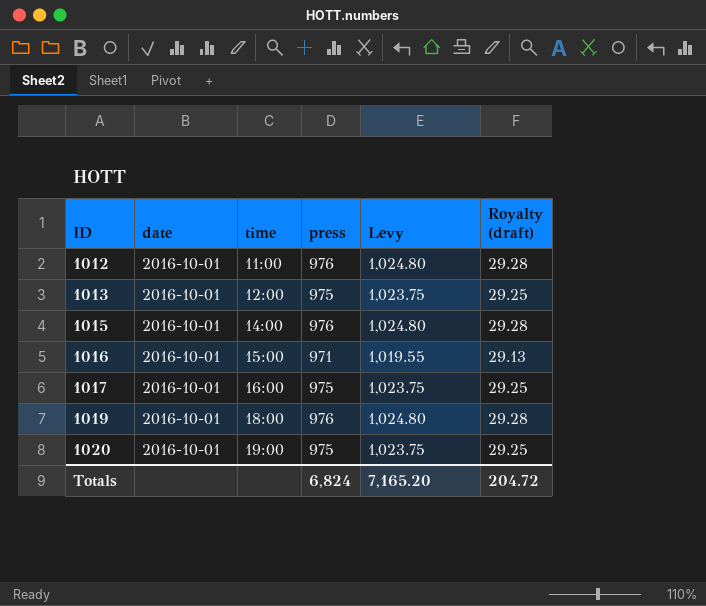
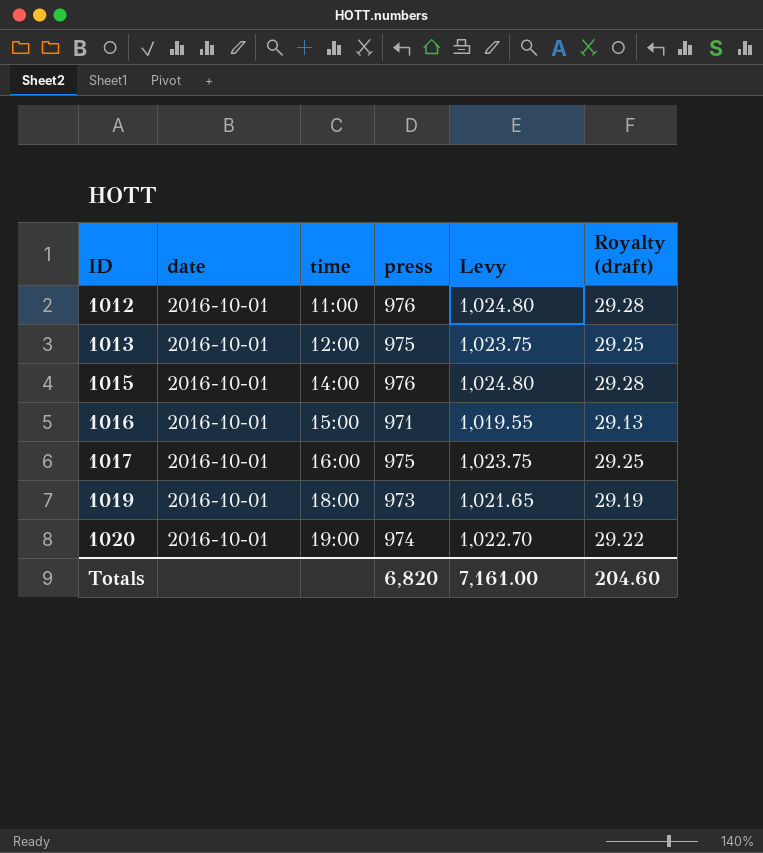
1019 | press: 976 -> 973
1019 | Levy: 1,024.80 -> 1,021.65
1019 | Royalty (draft): 29.28 -> 29.19
1020 | press: 975 -> 974
1020 | Levy: 1,023.75 -> 1,022.70
1020 | Royalty (draft): 29.25 -> 29.22
Totals | press: 6,824 -> 6,820
Totals | Levy: 7,165.20 -> 7,161.00
Totals | Royalty (draft): 204.72 -> 204.60

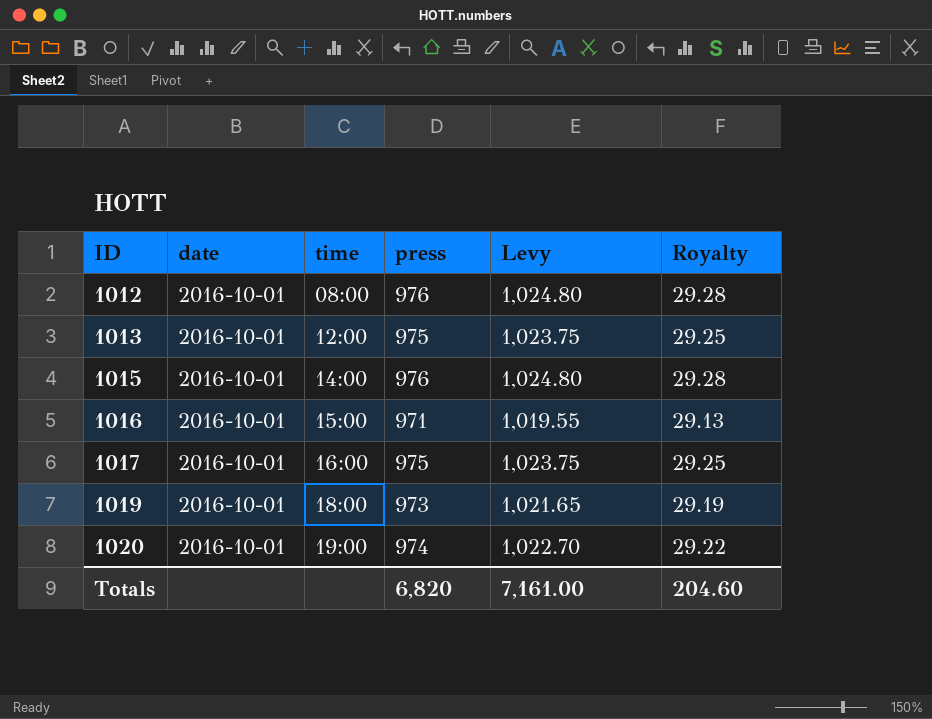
column name: Royalty (draft) -> Royalty
1012 | time: 11:00 -> 08:00

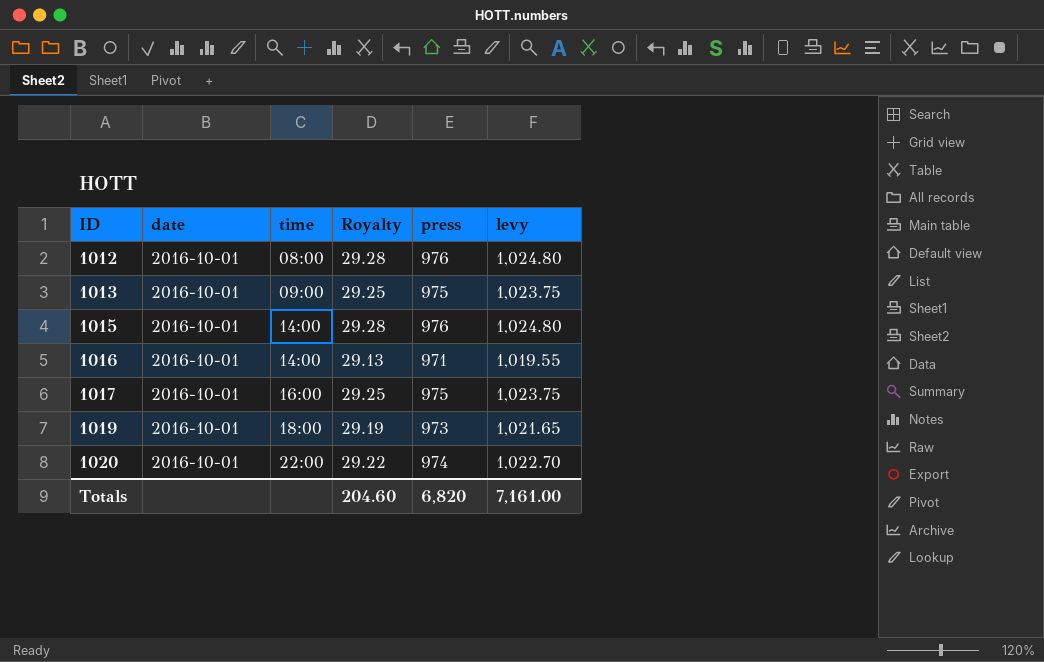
column Royalty | position: 6 -> 4
column name: Levy -> levy
1013 | time: 12:00 -> 09:00
1016 | time: 15:00 -> 14:00
1020 | time: 19:00 -> 22:00

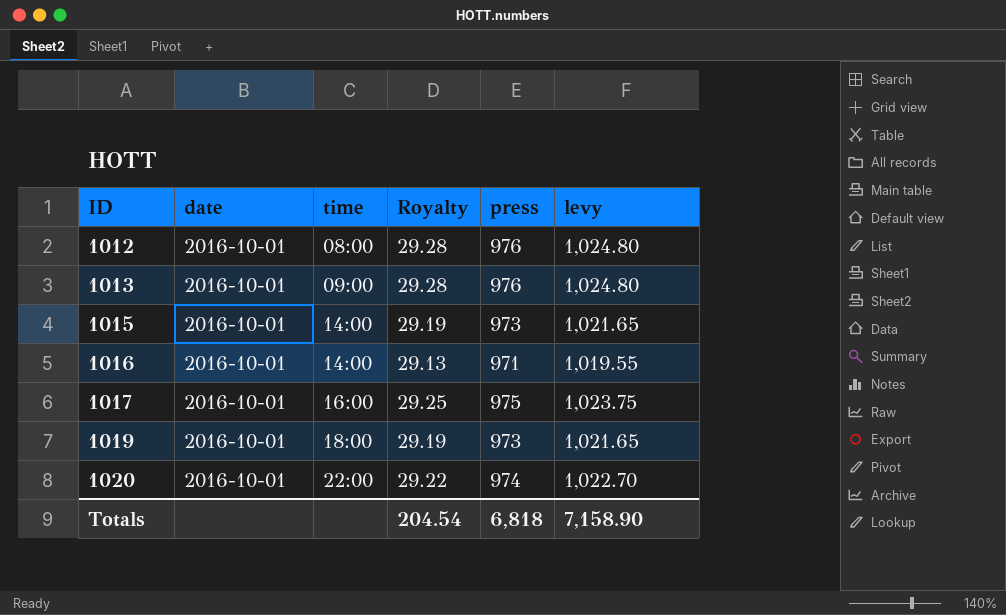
1013 | Royalty: 29.25 -> 29.28
1013 | press: 975 -> 976
1013 | levy: 1,023.75 -> 1,024.80
1015 | Royalty: 29.28 -> 29.19
1015 | press: 976 -> 973
1015 | levy: 1,024.80 -> 1,021.65
Totals | Royalty: 204.60 -> 204.54
Totals | press: 6,820 -> 6,818
Totals | levy: 7,161.00 -> 7,158.90

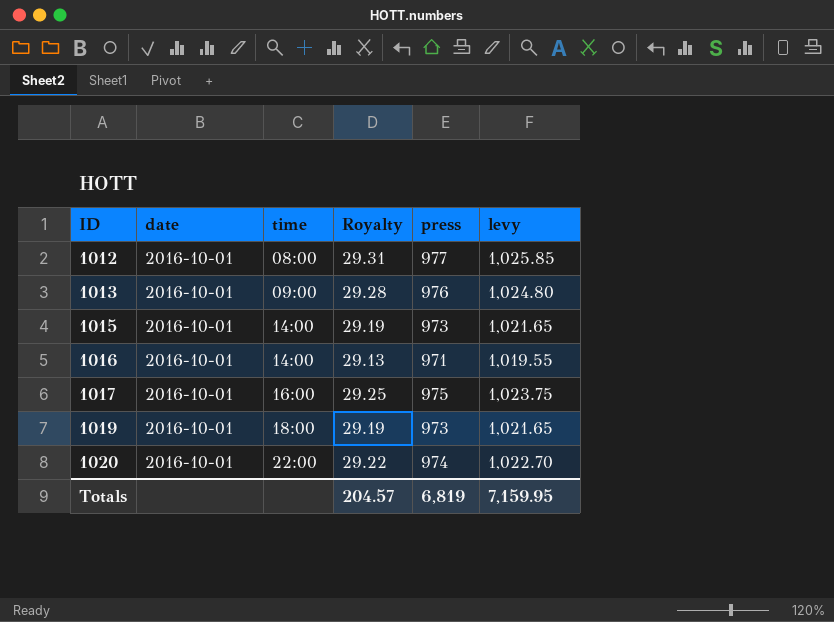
1012 | Royalty: 29.28 -> 29.31
1012 | press: 976 -> 977
1012 | levy: 1,024.80 -> 1,025.85
Totals | Royalty: 204.54 -> 204.57
Totals | press: 6,818 -> 6,819
Totals | levy: 7,158.90 -> 7,159.95

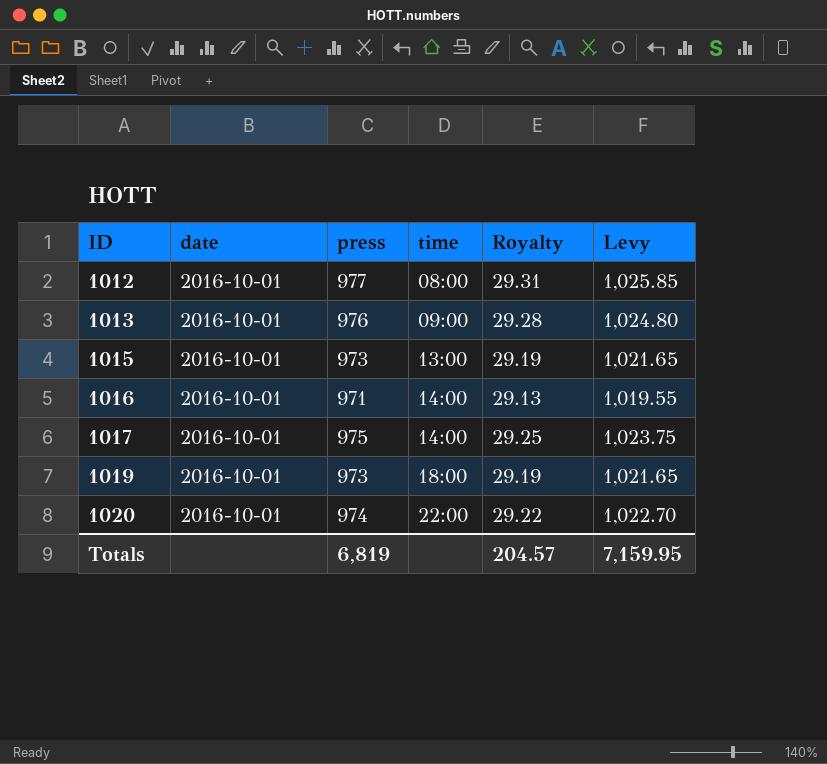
column press | position: 5 -> 3
column name: levy -> Levy
1015 | time: 14:00 -> 13:00
1017 | time: 16:00 -> 14:00

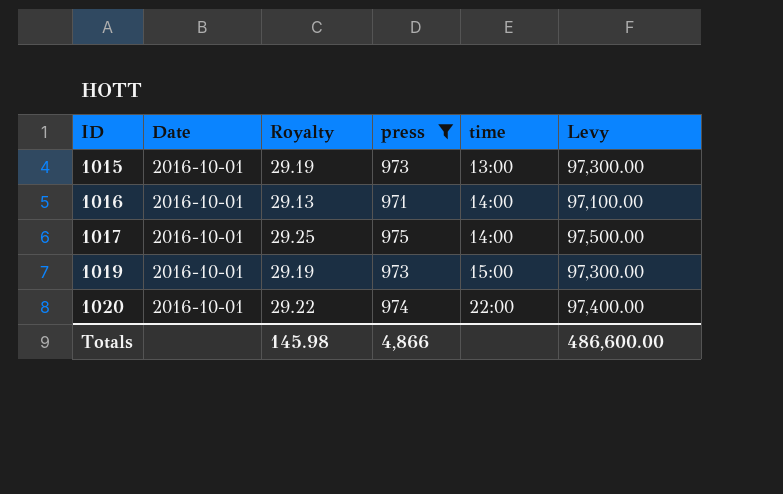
filter: none -> press <= 975
column name: date -> Date
column Royalty | position: 5 -> 3
column Levy | formula: [press] * 1.05 -> [press] * 100
1019 | time: 18:00 -> 15:00
Totals | Royalty: 204.57 -> 145.98
Totals | press: 6,819 -> 4,866
Totals | Levy: 7,159.95 -> 486,600.00

